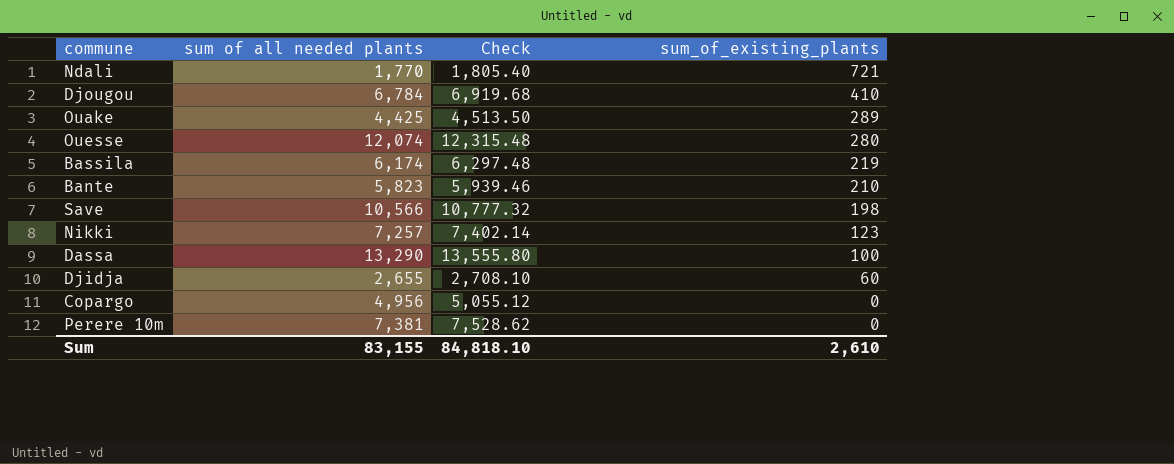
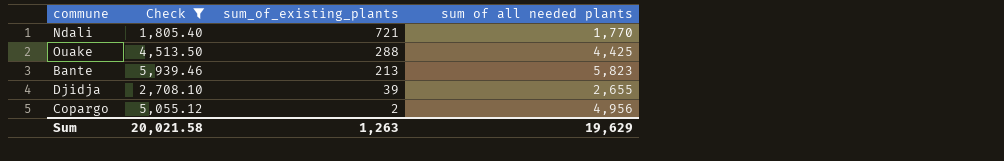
filter: none -> Check <= 5,939.46
column sum of all needed plants | position: 2 -> 4
Ouake | sum_of_existing_plants: 289 -> 288
Bante | sum_of_existing_plants: 210 -> 213
Djidja | sum_of_existing_plants: 60 -> 39
Copargo | sum_of_existing_plants: 0 -> 2
Sum | Check: 84,818.10 -> 20,021.58
Sum | sum_of_existing_plants: 2,610 -> 1,263
Sum | sum of all needed plants: 83,155 -> 19,629

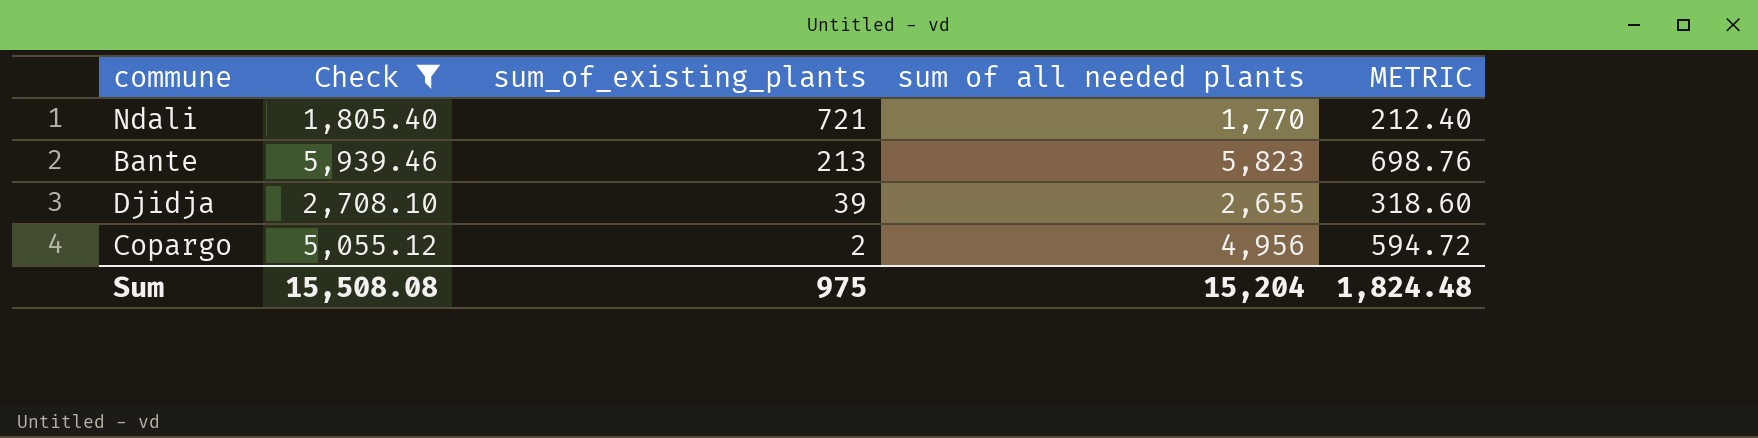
column METRIC | formula: none -> [sum of all needed plants] * 0.12
row Ouake: 4,513.50 | 288 | 4,425 -> none
Sum | Check: 20,021.58 -> 15,508.08
Sum | sum_of_existing_plants: 1,263 -> 975
Sum | sum of all needed plants: 19,629 -> 15,204

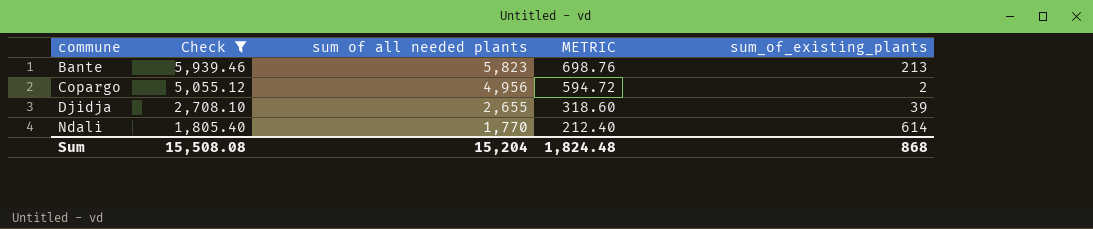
row order: sum_of_existing_plants descending -> commune ascending
column sum_of_existing_plants | position: 3 -> 5
Ndali | sum_of_existing_plants: 721 -> 614
Sum | sum_of_existing_plants: 975 -> 868

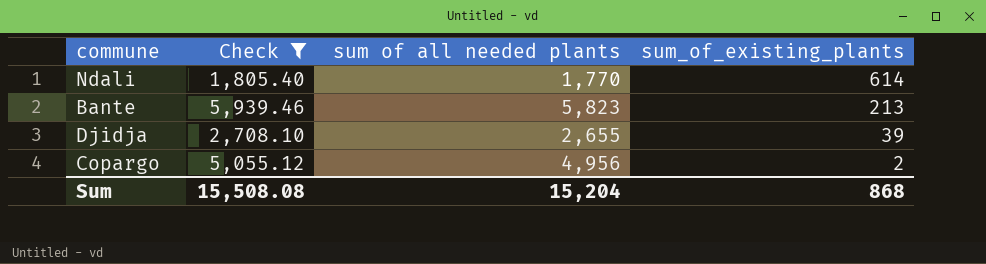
row order: commune ascending -> sum_of_existing_plants descending
column METRIC | formula: [sum of all needed plants] * 0.12 -> none

